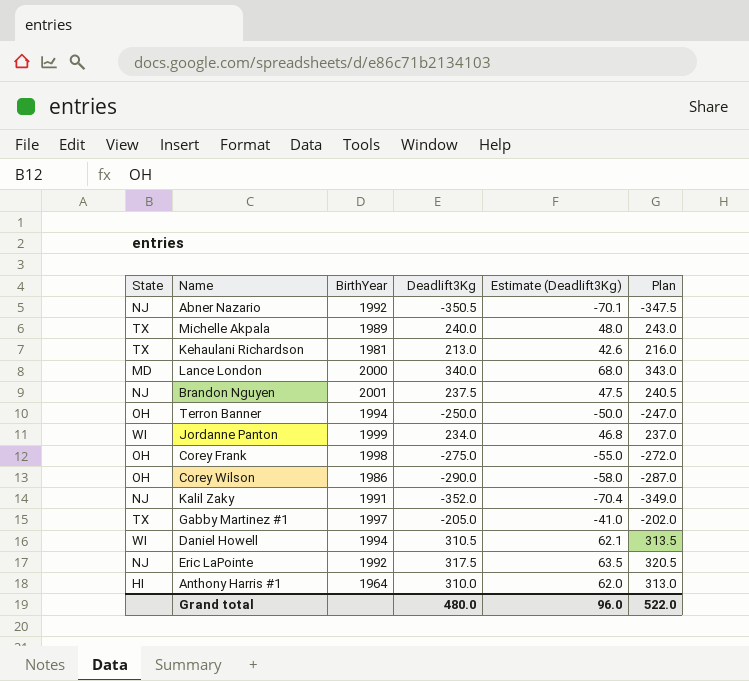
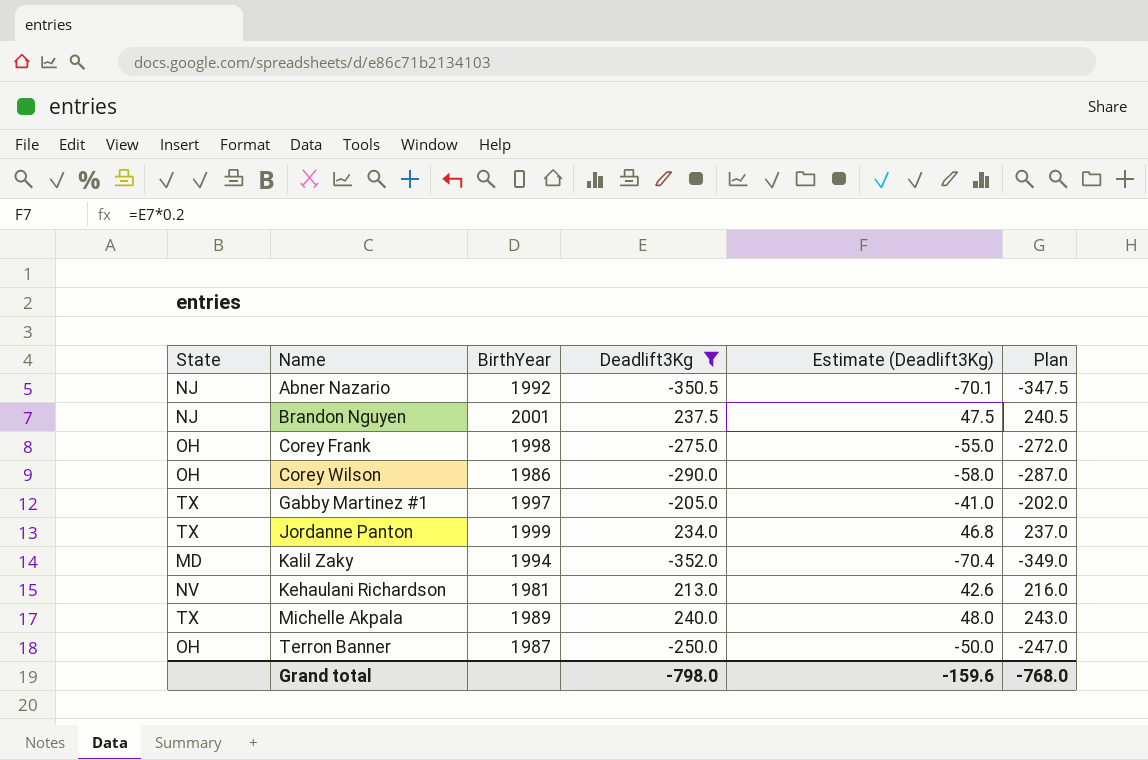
filter: none -> Deadlift3Kg <= 240.0
row order: none -> Name ascending
Jordanne Panton | State: WI -> TX
Kalil Zaky | State: NJ -> MD
Kalil Zaky | BirthYear: 1991 -> 1994
Kehaulani Richardson | State: TX -> NV
Terron Banner | BirthYear: 1994 -> 1987
Grand total | Deadlift3Kg: 480.0 -> -798.0
Grand total | Estimate (Deadlift3Kg): 96.0 -> -159.6
Grand total | Plan: 522.0 -> -768.0

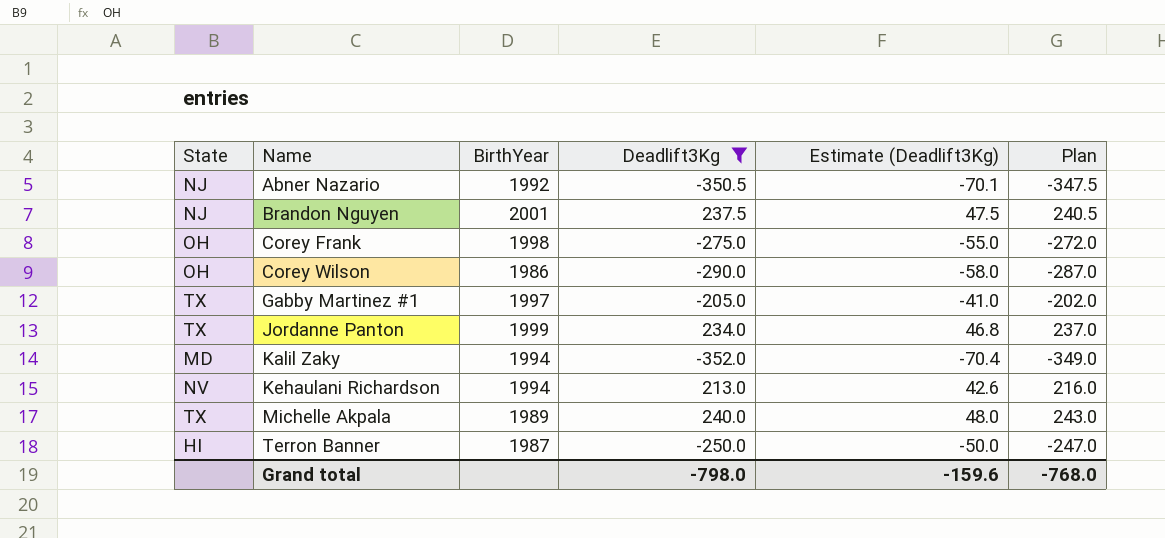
Kehaulani Richardson | BirthYear: 1981 -> 1994
Terron Banner | State: OH -> HI

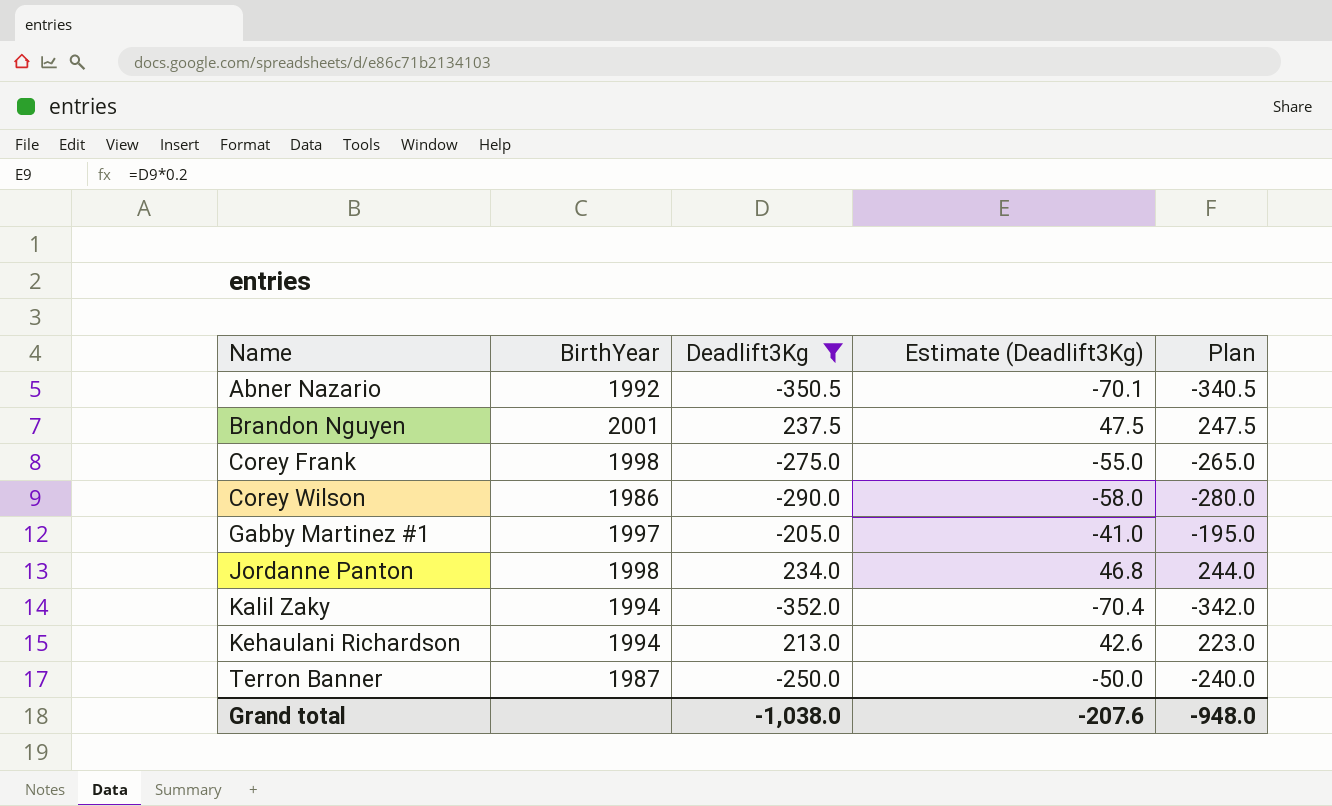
column State | position: 1 -> none
column Plan | formula: [Deadlift3Kg] + 3 -> [Deadlift3Kg] + 10
row Michelle Akpala: TX | 1989 | 240.0 | 48.0 | 243.0 -> none
Jordanne Panton | BirthYear: 1999 -> 1998
Grand total | Deadlift3Kg: -798.0 -> -1,038.0
Grand total | Estimate (Deadlift3Kg): -159.6 -> -207.6
Grand total | Plan: -768.0 -> -948.0

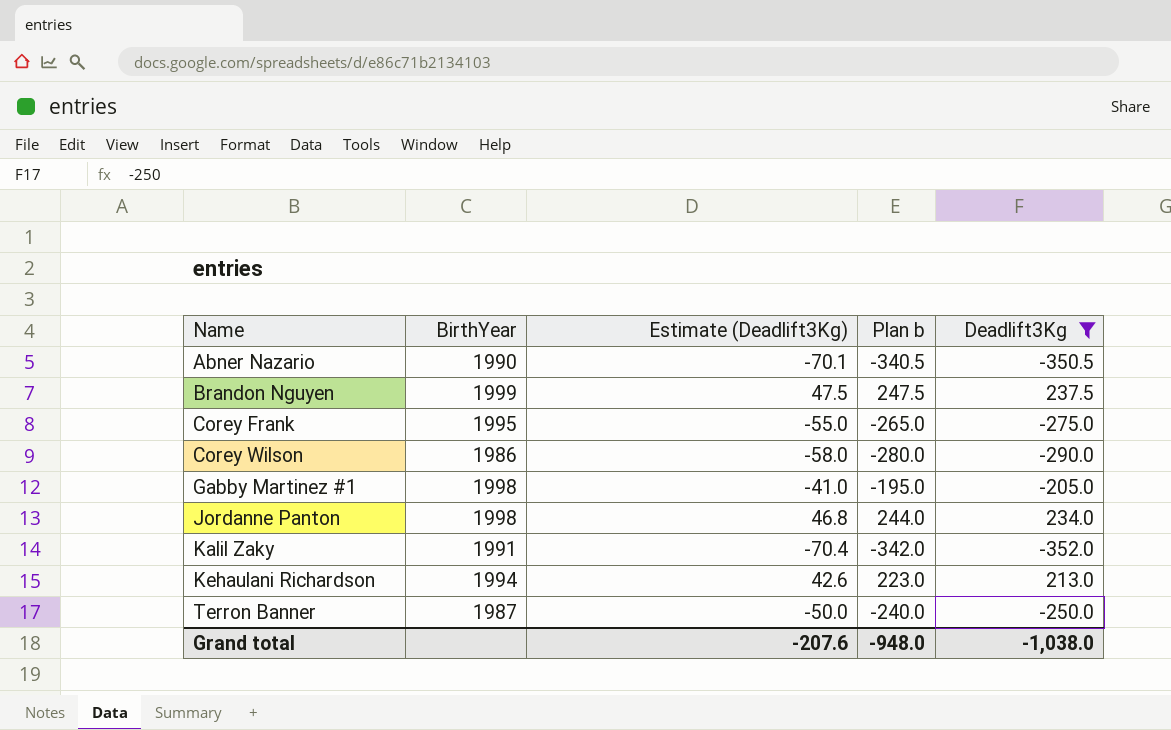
column name: Plan -> Plan b
column Deadlift3Kg | position: 3 -> 5
Abner Nazario | BirthYear: 1992 -> 1990
Brandon Nguyen | BirthYear: 2001 -> 1999
Corey Frank | BirthYear: 1998 -> 1995
Gabby Martinez #1 | BirthYear: 1997 -> 1998
Kalil Zaky | BirthYear: 1994 -> 1991

